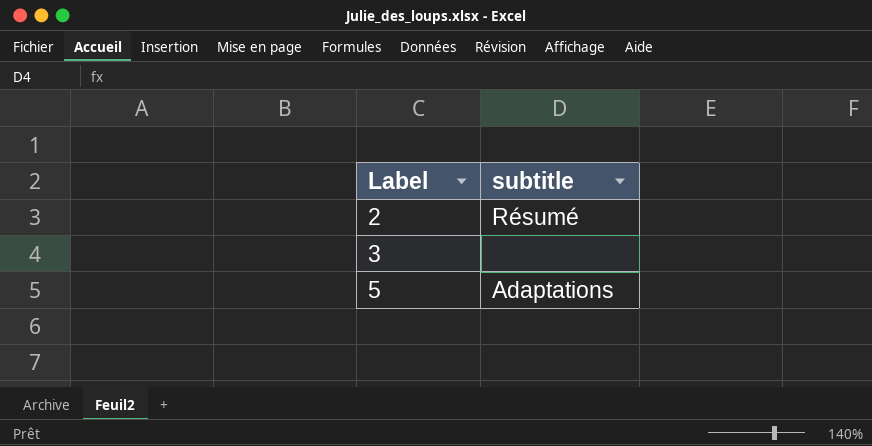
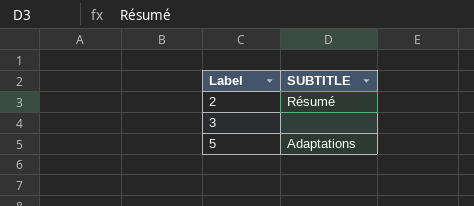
column name: subtitle -> SUBTITLE

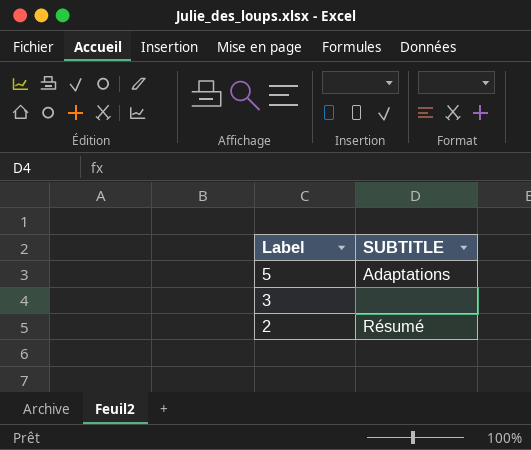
row order: Label ascending -> Label descending

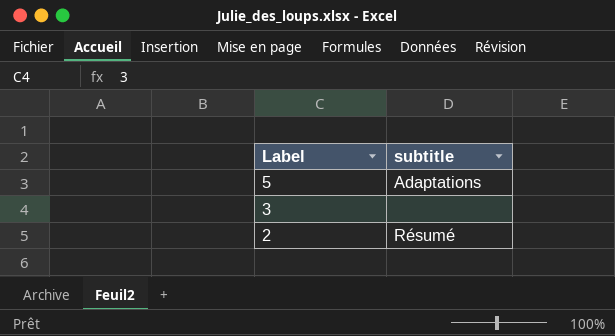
column name: SUBTITLE -> subtitle

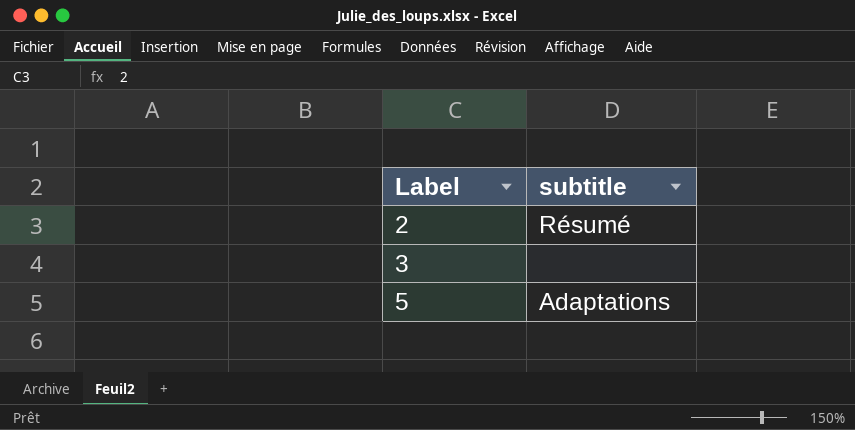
row order: Label descending -> Label ascending

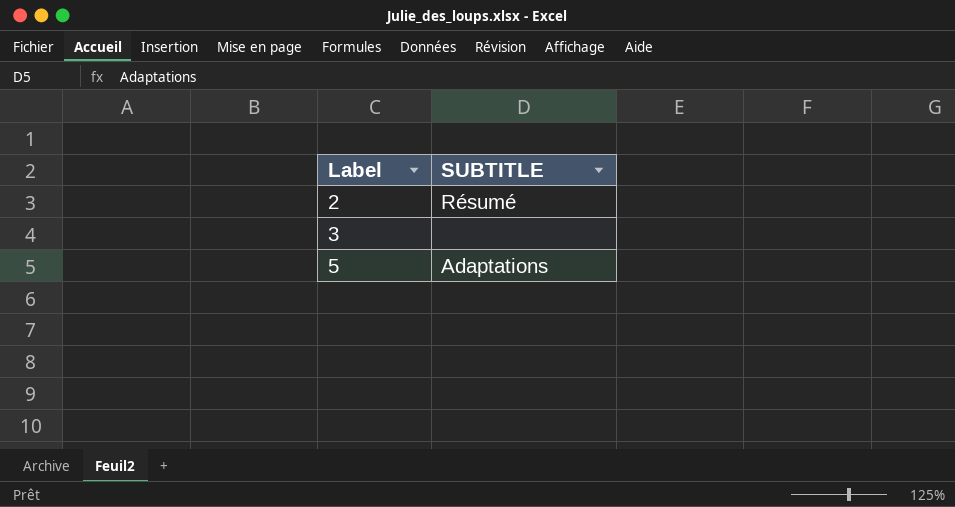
column name: subtitle -> SUBTITLE

